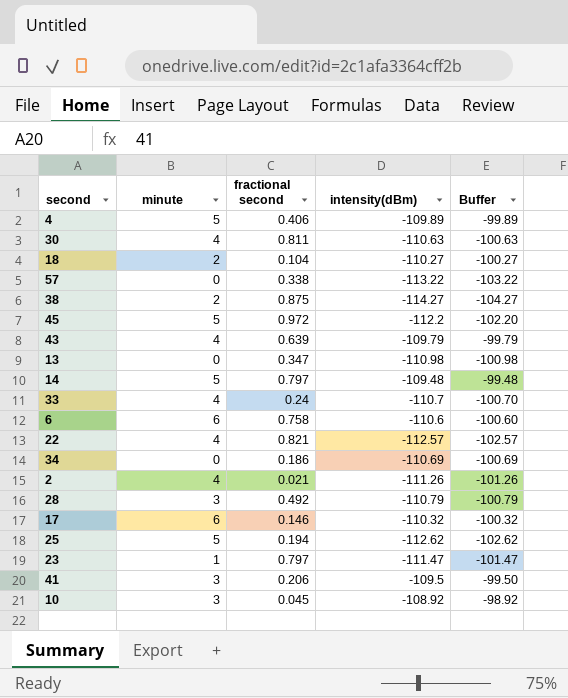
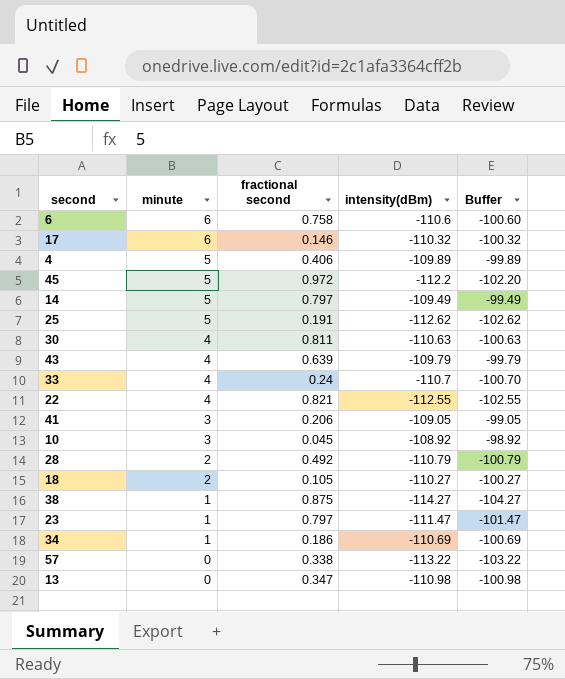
row order: none -> minute descending
row 2: 4 | 0.021 | -111.26 | -101.26 -> none
14 | intensity(dBm): -109.48 -> -109.49
14 | Buffer: -99.48 -> -99.49
25 | fractional second: 0.194 -> 0.191
22 | intensity(dBm): -112.57 -> -112.55
22 | Buffer: -102.57 -> -102.55
41 | intensity(dBm): -109.5 -> -109.05
41 | Buffer: -99.50 -> -99.05
28 | minute: 3 -> 2
18 | fractional second: 0.104 -> 0.105
38 | minute: 2 -> 1
34 | minute: 0 -> 1

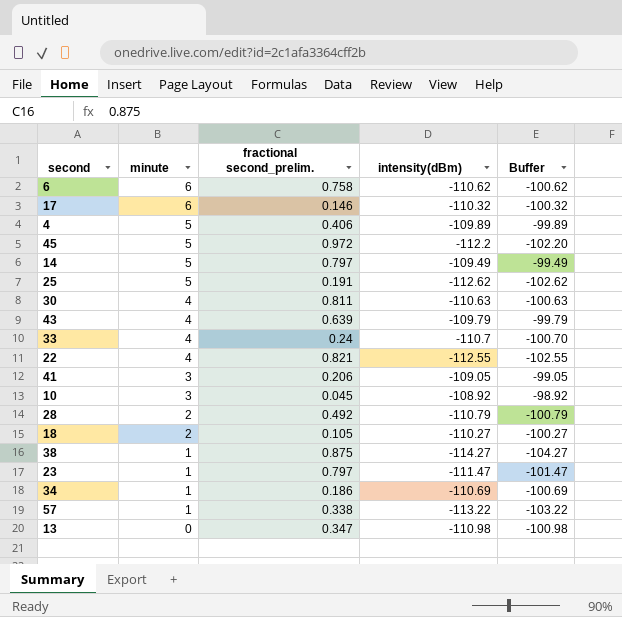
column name: fractional second -> fractional second_prelim.
6 | intensity(dBm): -110.6 -> -110.62
6 | Buffer: -100.60 -> -100.62
57 | minute: 0 -> 1

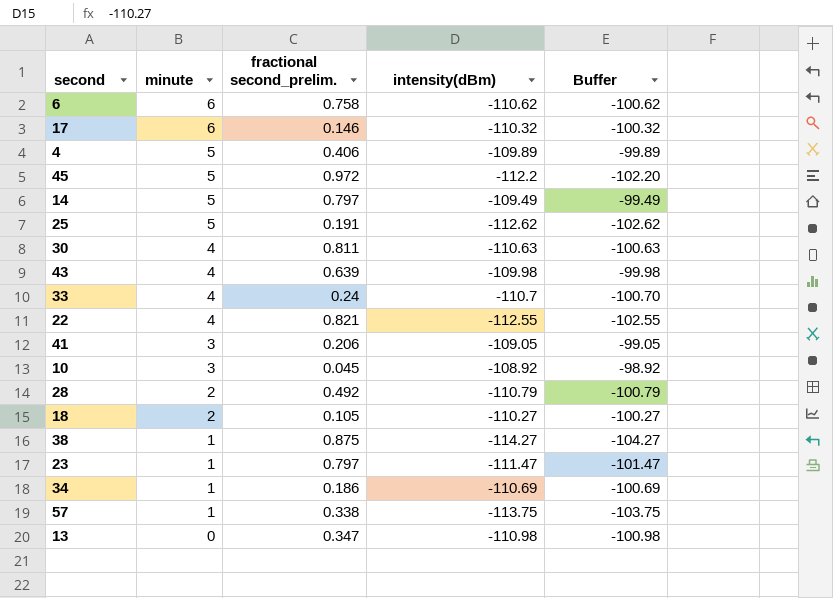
43 | intensity(dBm): -109.79 -> -109.98
43 | Buffer: -99.79 -> -99.98
57 | intensity(dBm): -113.22 -> -113.75
57 | Buffer: -103.22 -> -103.75

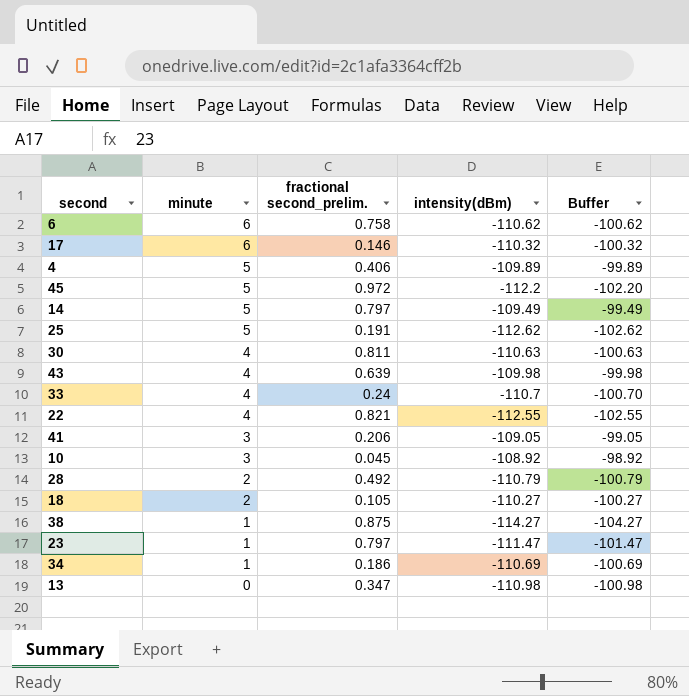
row 57: 1 | 0.338 | -113.75 | -103.75 -> none

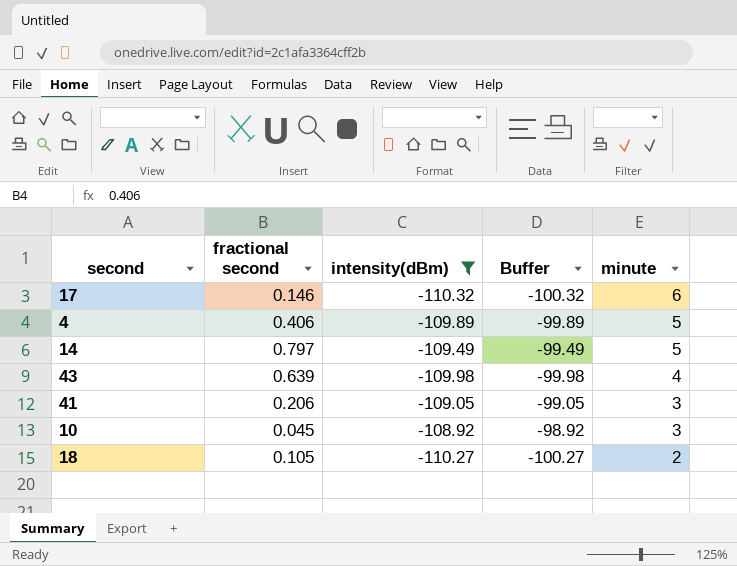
filter: none -> intensity(dBm) >= -110.32
column name: fractional second_prelim. -> fractional second
column minute | position: 2 -> 5

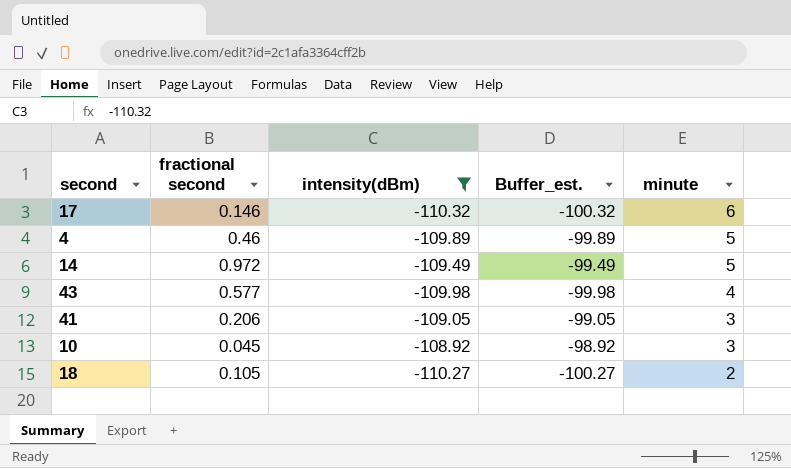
column name: Buffer -> Buffer_est.
4 | fractional second: 0.406 -> 0.46
14 | fractional second: 0.797 -> 0.972
43 | fractional second: 0.639 -> 0.577

